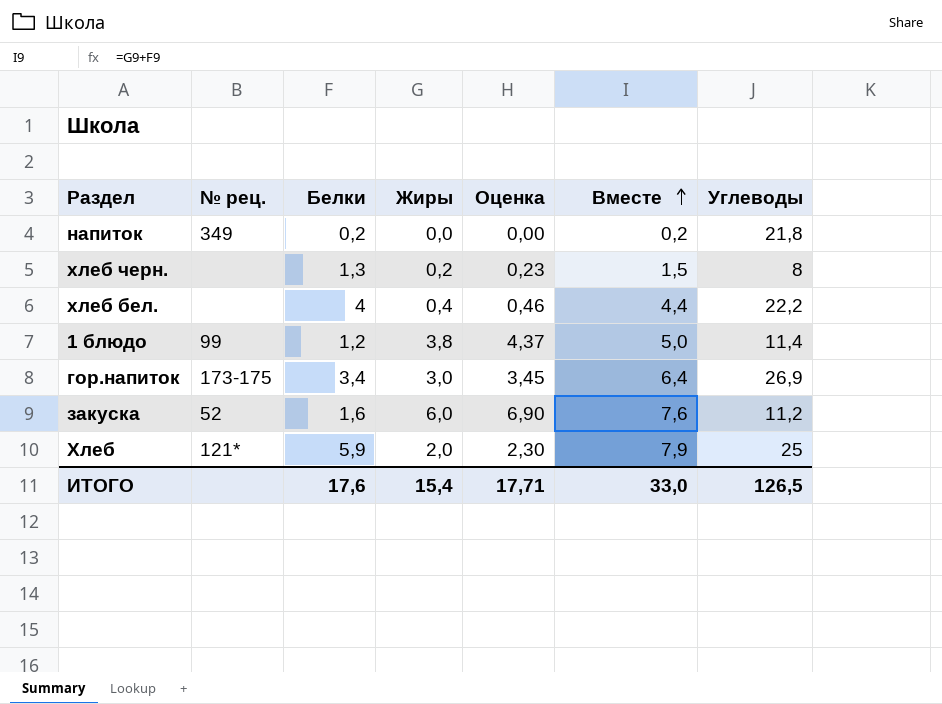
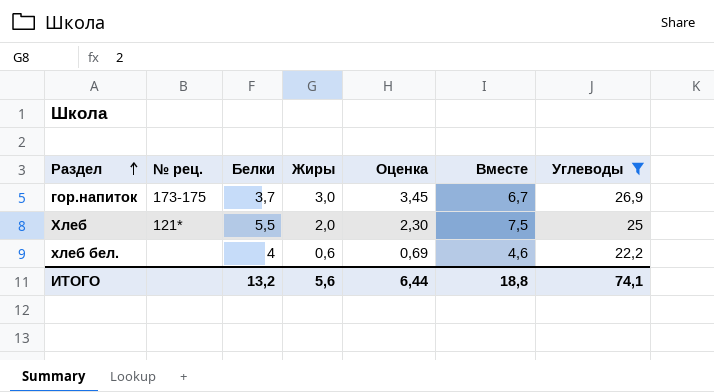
filter: none -> Углеводы >= 22,2
row order: Вместе ascending -> Раздел ascending
гор.напиток | Белки: 3,4 -> 3,7
гор.напиток | Вместе: 6,4 -> 6,7
Хлеб | Белки: 5,9 -> 5,5
Хлеб | Вместе: 7,9 -> 7,5
хлеб бел. | Жиры: 0,4 -> 0,6
хлеб бел. | Оценка: 0,46 -> 0,69
хлеб бел. | Вместе: 4,4 -> 4,6
ИТОГО | Белки: 17,6 -> 13,2
ИТОГО | Жиры: 15,4 -> 5,6
ИТОГО | Оценка: 17,71 -> 6,44
ИТОГО | Вместе: 33,0 -> 18,8
ИТОГО | Углеводы: 126,5 -> 74,1

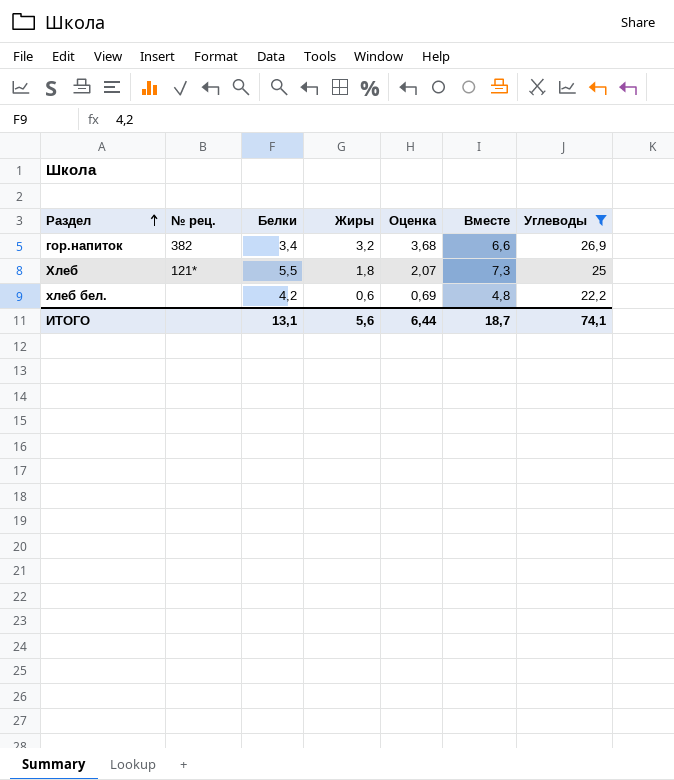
гор.напиток | № рец.: 173-175 -> 382
гор.напиток | Белки: 3,7 -> 3,4
гор.напиток | Жиры: 3,0 -> 3,2
гор.напиток | Оценка: 3,45 -> 3,68
гор.напиток | Вместе: 6,7 -> 6,6
Хлеб | Жиры: 2,0 -> 1,8
Хлеб | Оценка: 2,30 -> 2,07
Хлеб | Вместе: 7,5 -> 7,3
хлеб бел. | Белки: 4 -> 4,2
хлеб бел. | Вместе: 4,6 -> 4,8
ИТОГО | Белки: 13,2 -> 13,1
ИТОГО | Вместе: 18,8 -> 18,7

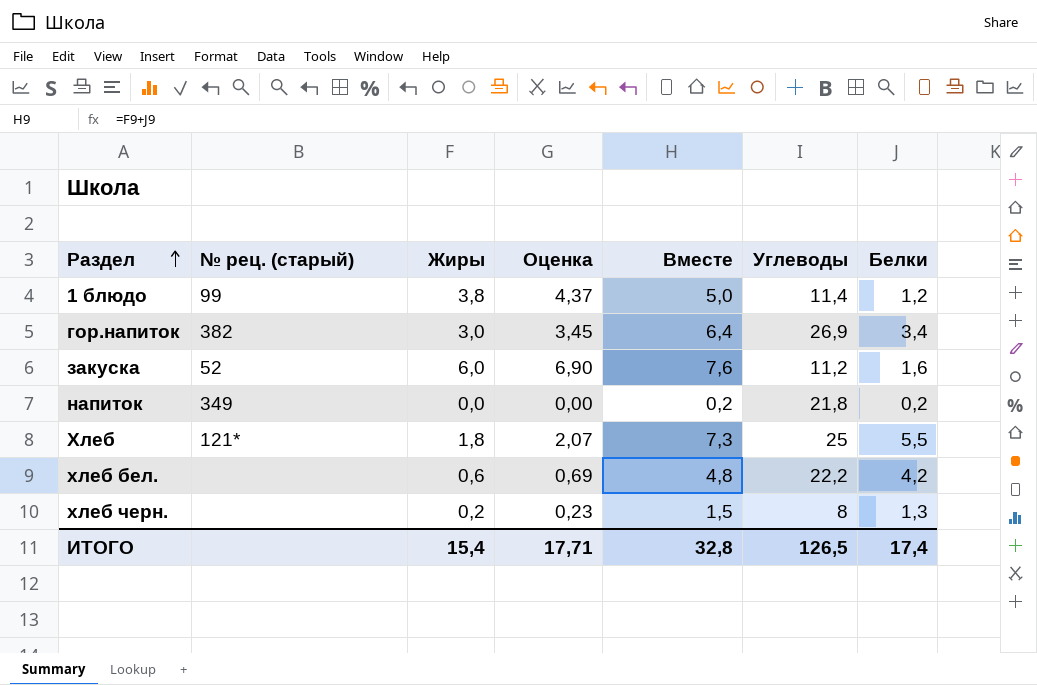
filter: Углеводы >= 22,2 -> none
column name: № рец. -> № рец. (старый)
column Белки | position: 3 -> 7
гор.напиток | Жиры: 3,2 -> 3,0
гор.напиток | Оценка: 3,68 -> 3,45
гор.напиток | Вместе: 6,6 -> 6,4
ИТОГО | Жиры: 5,6 -> 15,4
ИТОГО | Оценка: 6,44 -> 17,71
ИТОГО | Вместе: 18,7 -> 32,8
ИТОГО | Углеводы: 74,1 -> 126,5
ИТОГО | Белки: 13,1 -> 17,4

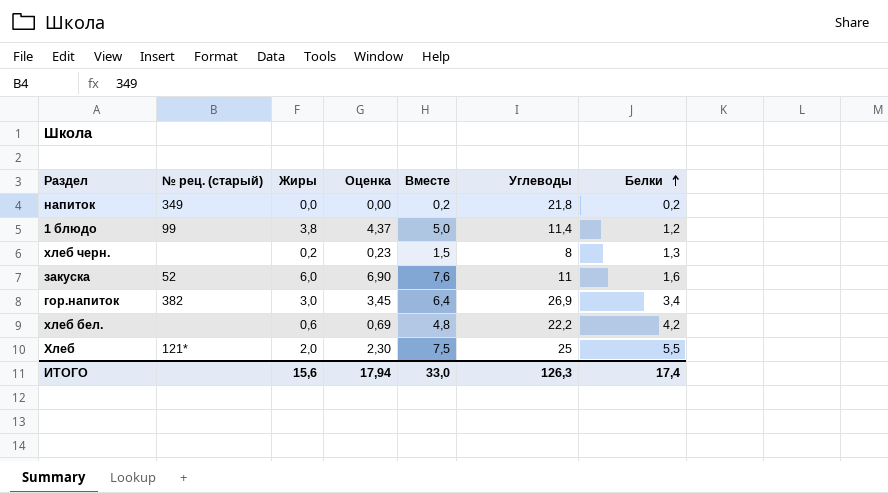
row order: Раздел ascending -> Белки ascending
закуска | Углеводы: 11,2 -> 11
Хлеб | Жиры: 1,8 -> 2,0
Хлеб | Оценка: 2,07 -> 2,30
Хлеб | Вместе: 7,3 -> 7,5
ИТОГО | Жиры: 15,4 -> 15,6
ИТОГО | Оценка: 17,71 -> 17,94
ИТОГО | Вместе: 32,8 -> 33,0
ИТОГО | Углеводы: 126,5 -> 126,3

